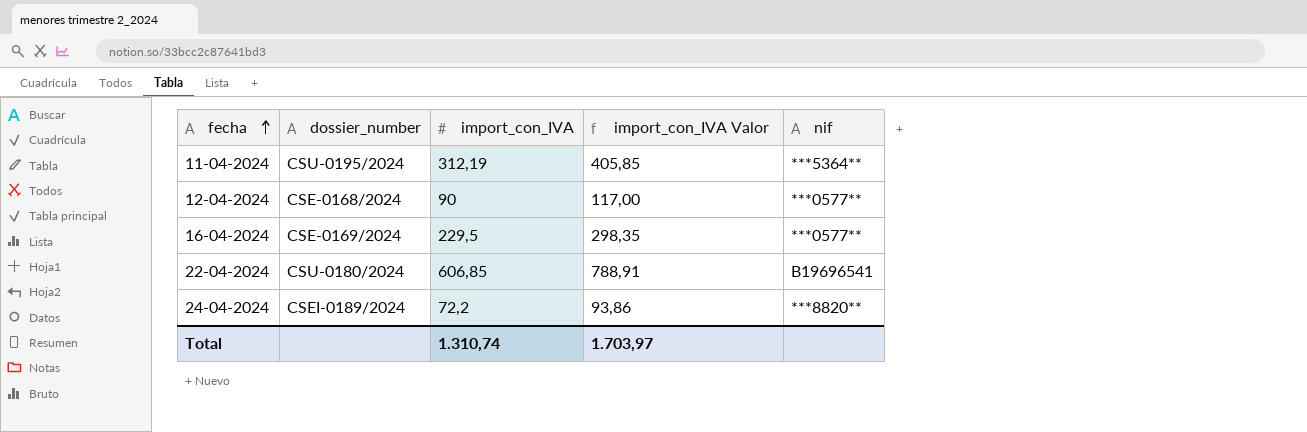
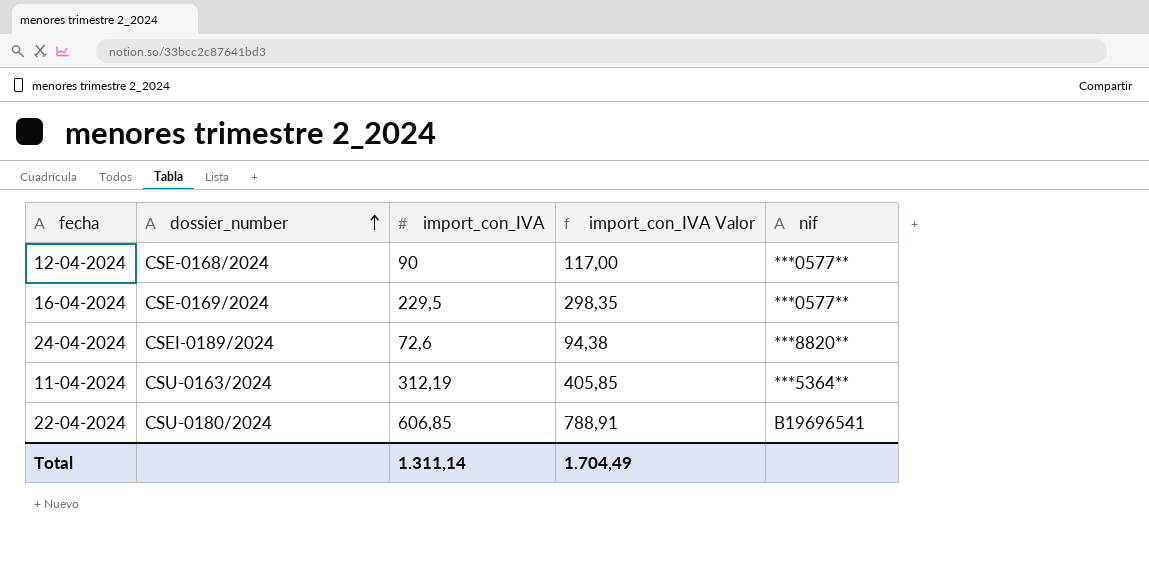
row order: fecha ascending -> dossier_number ascending
24-04-2024 | import_con_IVA: 72,2 -> 72,6
24-04-2024 | import_con_IVA Valor: 93,86 -> 94,38
11-04-2024 | dossier_number: CSU-0195/2024 -> CSU-0163/2024
Total | import_con_IVA: 1.310,74 -> 1.311,14
Total | import_con_IVA Valor: 1.703,97 -> 1.704,49

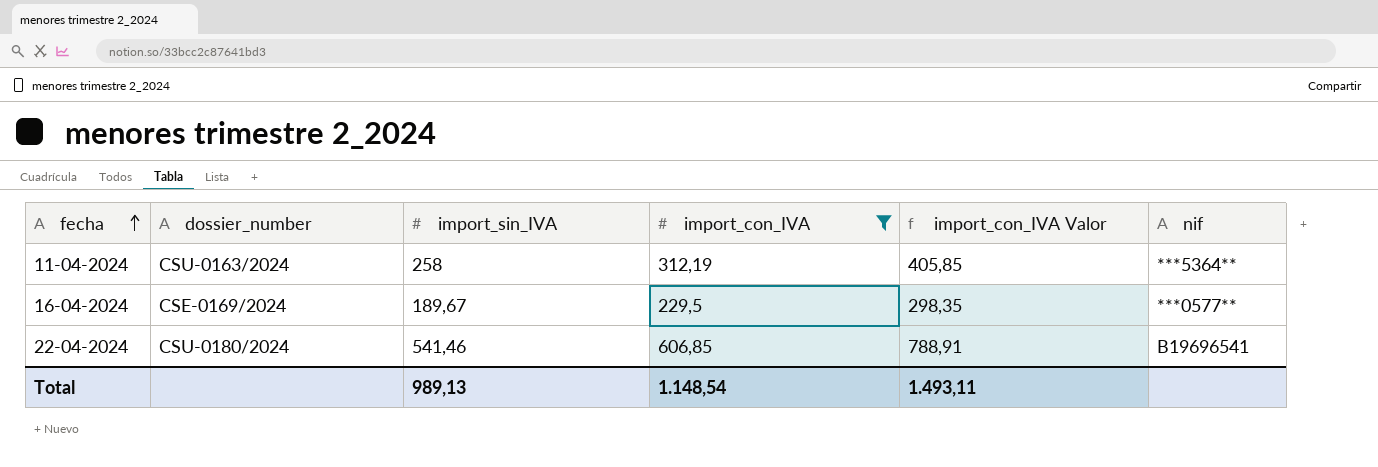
filter: none -> import_con_IVA >= 229,5
row order: dossier_number ascending -> fecha ascending
column import_sin_IVA | position: none -> 3
Total | import_con_IVA: 1.311,14 -> 1.148,54
Total | import_con_IVA Valor: 1.704,49 -> 1.493,11

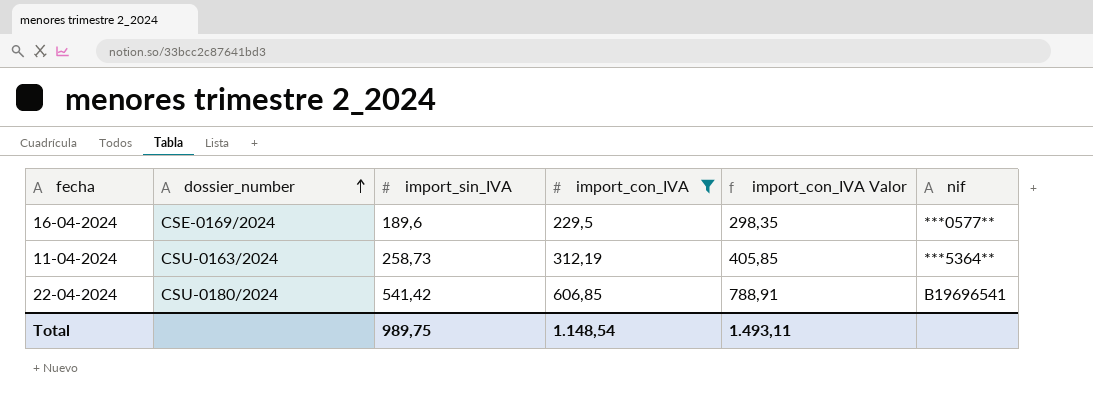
row order: fecha ascending -> dossier_number ascending
16-04-2024 | import_sin_IVA: 189,67 -> 189,6
11-04-2024 | import_sin_IVA: 258 -> 258,73
22-04-2024 | import_sin_IVA: 541,46 -> 541,42
Total | import_sin_IVA: 989,13 -> 989,75

